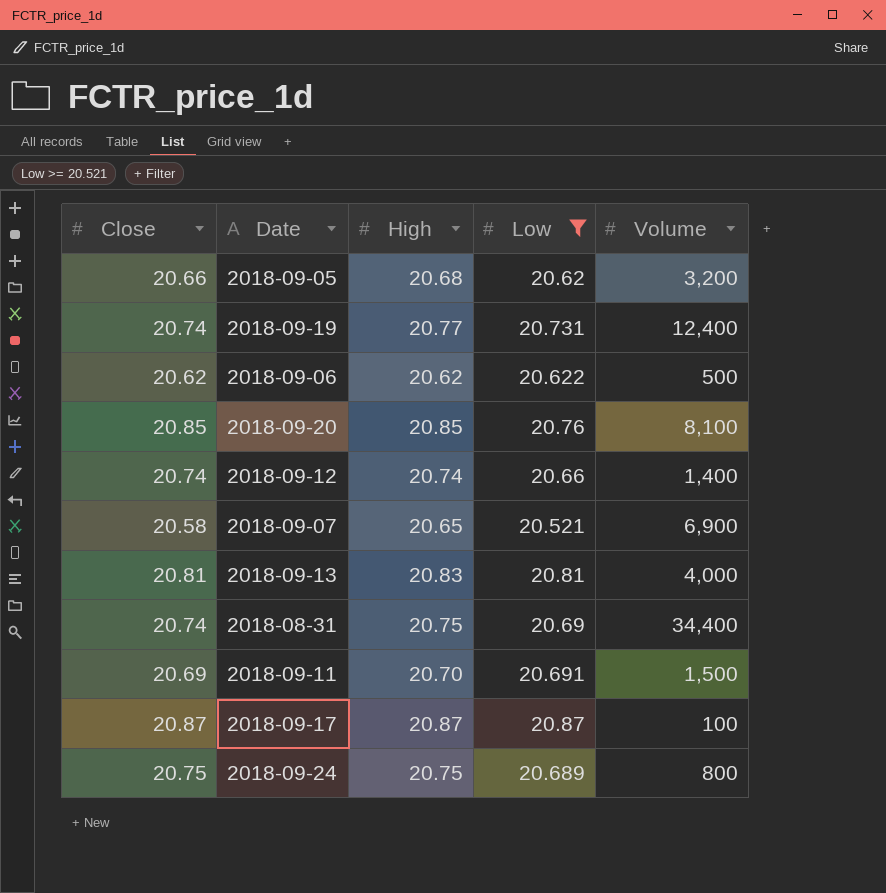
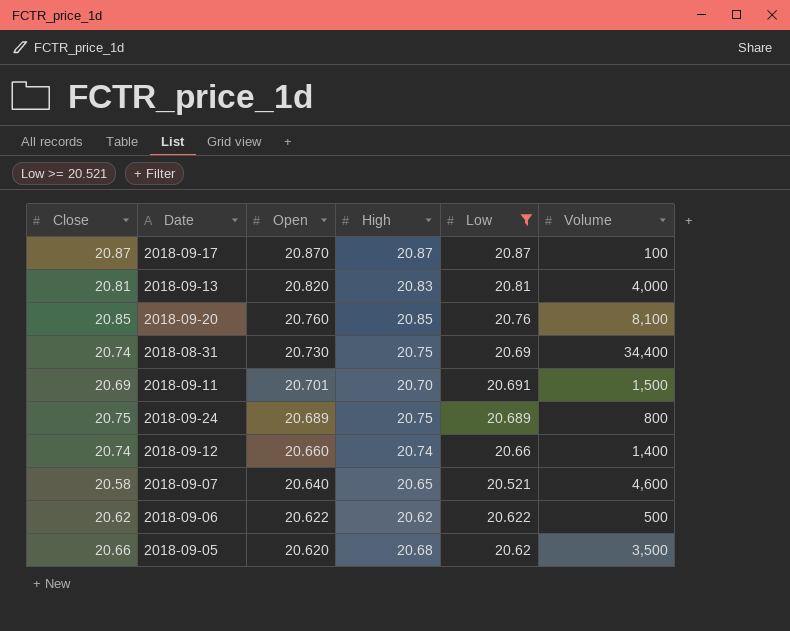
row order: none -> Open descending
column Open | position: none -> 3
row 2018-09-19: 20.74 | 20.77 | 20.731 | 12,400 -> none
2018-09-07 | Volume: 6,900 -> 4,600
2018-09-05 | Volume: 3,200 -> 3,500

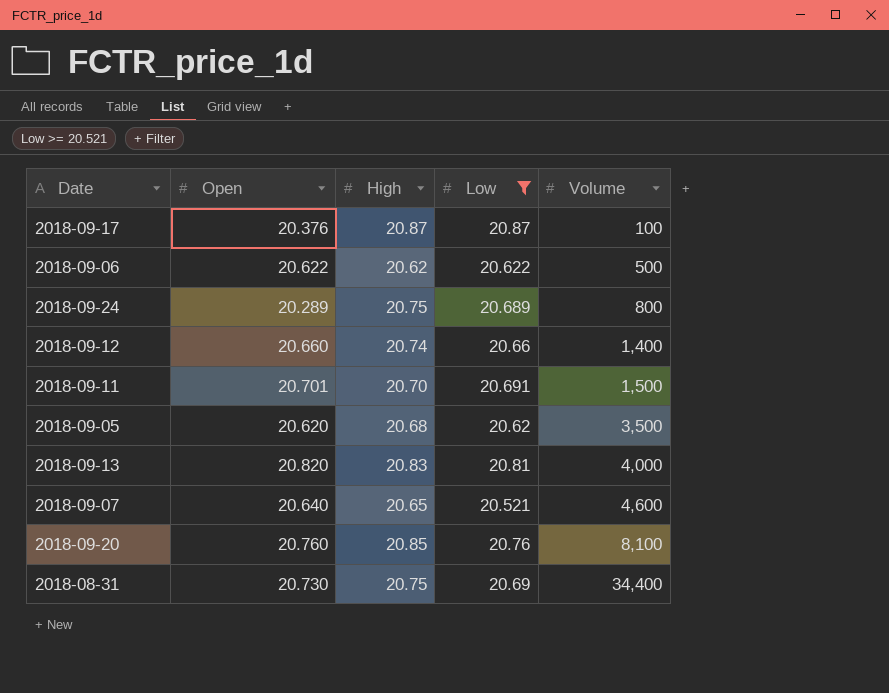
row order: Open descending -> Volume ascending
column Close | position: 1 -> none
2018-09-17 | Open: 20.870 -> 20.376
2018-09-24 | Open: 20.689 -> 20.289

